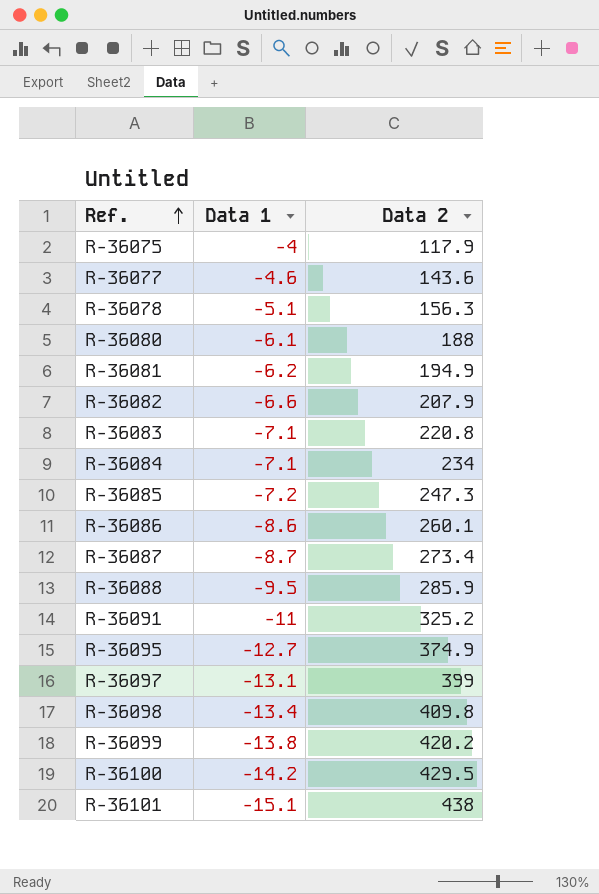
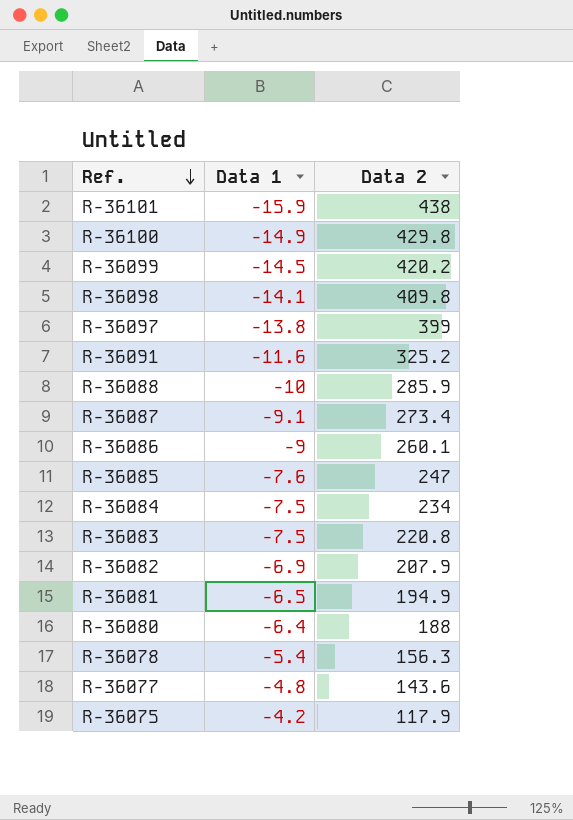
row order: Ref. ascending -> Ref. descending
row R-36095: -12.7 | 374.9 -> none
R-36101 | Data 1: -15.1 -> -15.9
R-36100 | Data 1: -14.2 -> -14.9
R-36100 | Data 2: 429.5 -> 429.8
R-36099 | Data 1: -13.8 -> -14.5
R-36098 | Data 1: -13.4 -> -14.1
R-36097 | Data 1: -13.1 -> -13.8
R-36091 | Data 1: -11 -> -11.6
R-36088 | Data 1: -9.5 -> -10
R-36087 | Data 1: -8.7 -> -9.1
R-36086 | Data 1: -8.6 -> -9
R-36085 | Data 1: -7.2 -> -7.6
R-36085 | Data 2: 247.3 -> 247
R-36084 | Data 1: -7.1 -> -7.5
R-36083 | Data 1: -7.1 -> -7.5
R-36082 | Data 1: -6.6 -> -6.9
R-36081 | Data 1: -6.2 -> -6.5
R-36080 | Data 1: -6.1 -> -6.4
R-36078 | Data 1: -5.1 -> -5.4
R-36077 | Data 1: -4.6 -> -4.8
R-36075 | Data 1: -4 -> -4.2

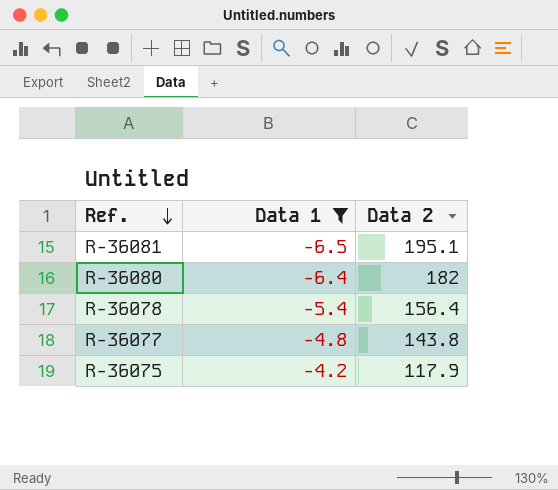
filter: none -> Data 1 >= -6.5
R-36081 | Data 2: 194.9 -> 195.1
R-36080 | Data 2: 188 -> 182
R-36078 | Data 2: 156.3 -> 156.4
R-36077 | Data 2: 143.6 -> 143.8

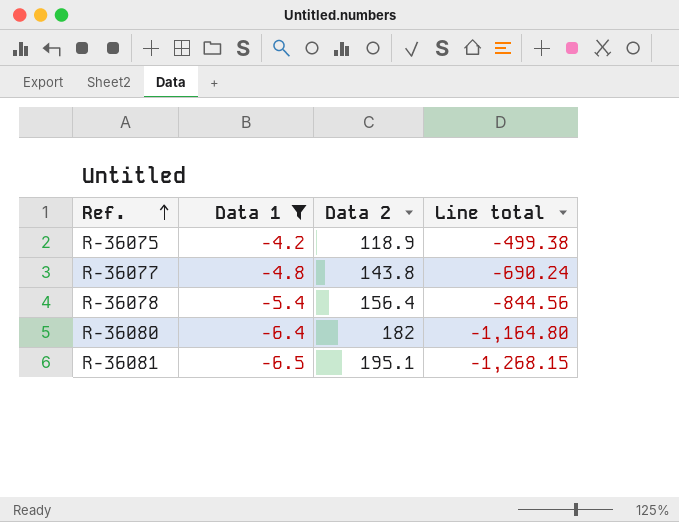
row order: Ref. descending -> Ref. ascending
column Line total | formula: none -> [Data 1] * [Data 2]
R-36075 | Data 2: 117.9 -> 118.9

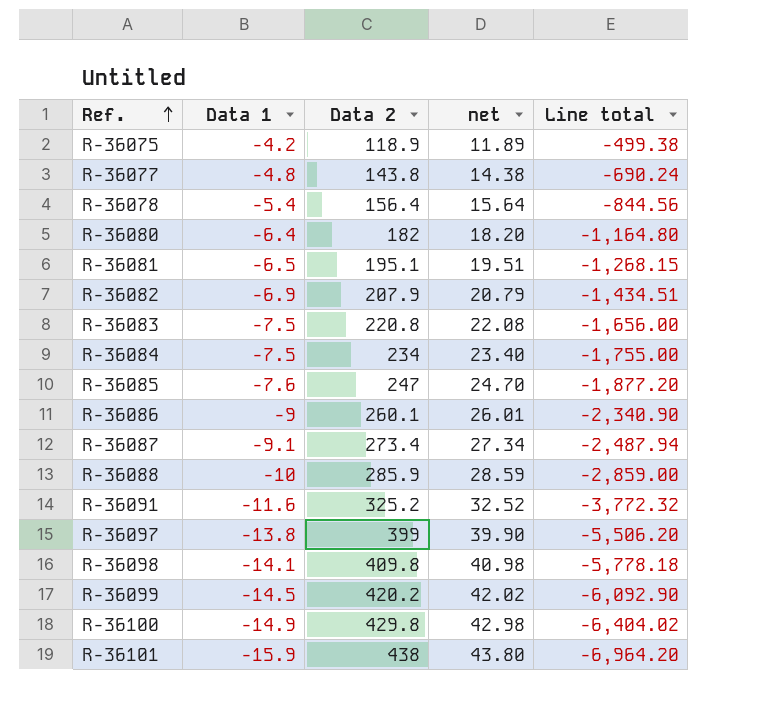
filter: Data 1 >= -6.5 -> none
column net | formula: none -> [Data 2] * 0.1

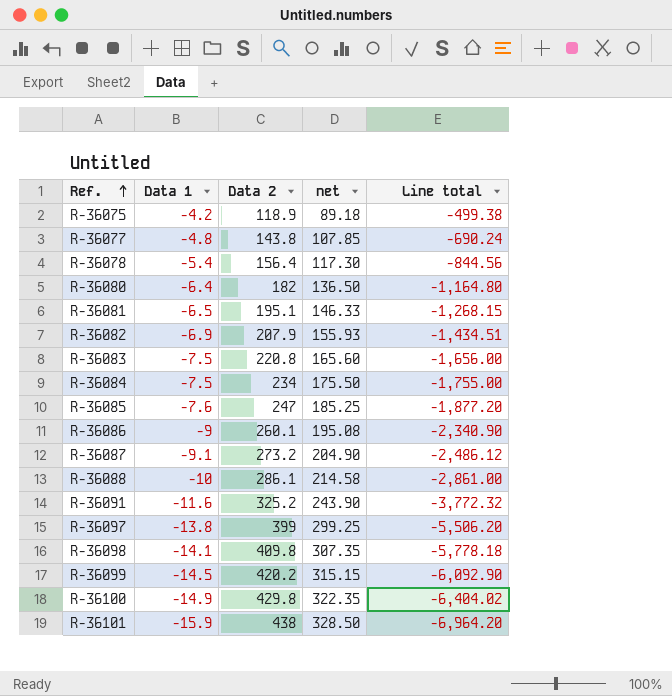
column net | formula: [Data 2] * 0.1 -> [Data 2] * 0.75
R-36087 | Data 2: 273.4 -> 273.2
R-36087 | Line total: -2,487.94 -> -2,486.12
R-36088 | Data 2: 285.9 -> 286.1
R-36088 | Line total: -2,859.00 -> -2,861.00

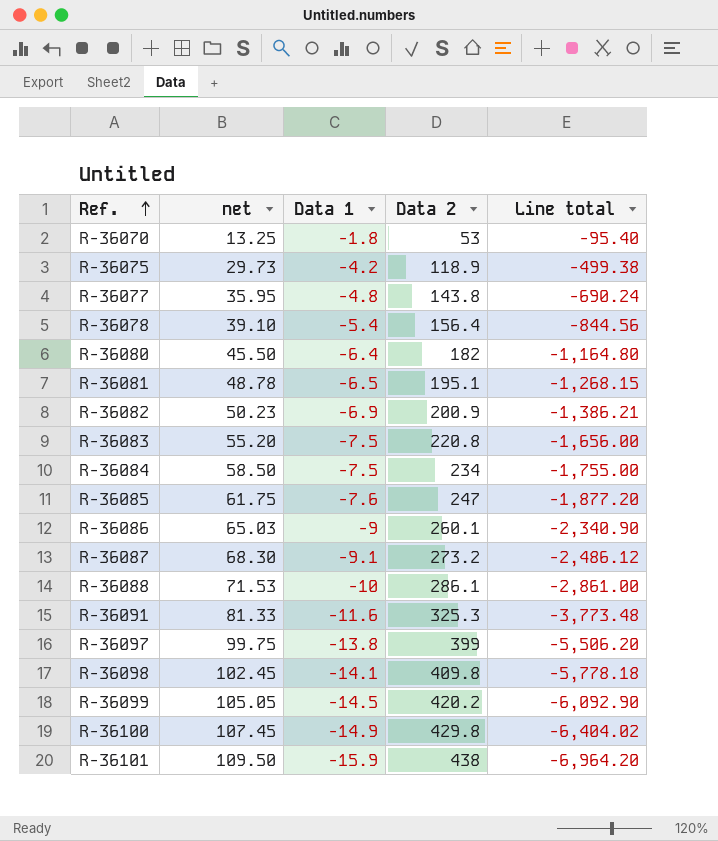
column net | formula: [Data 2] * 0.75 -> [Data 2] * 0.25
column net | position: 4 -> 2
row R-36070: none -> 13.25 | -1.8 | 53 | -95.40
R-36082 | Data 2: 207.9 -> 200.9
R-36082 | Line total: -1,434.51 -> -1,386.21
R-36091 | Data 2: 325.2 -> 325.3
R-36091 | Line total: -3,772.32 -> -3,773.48

